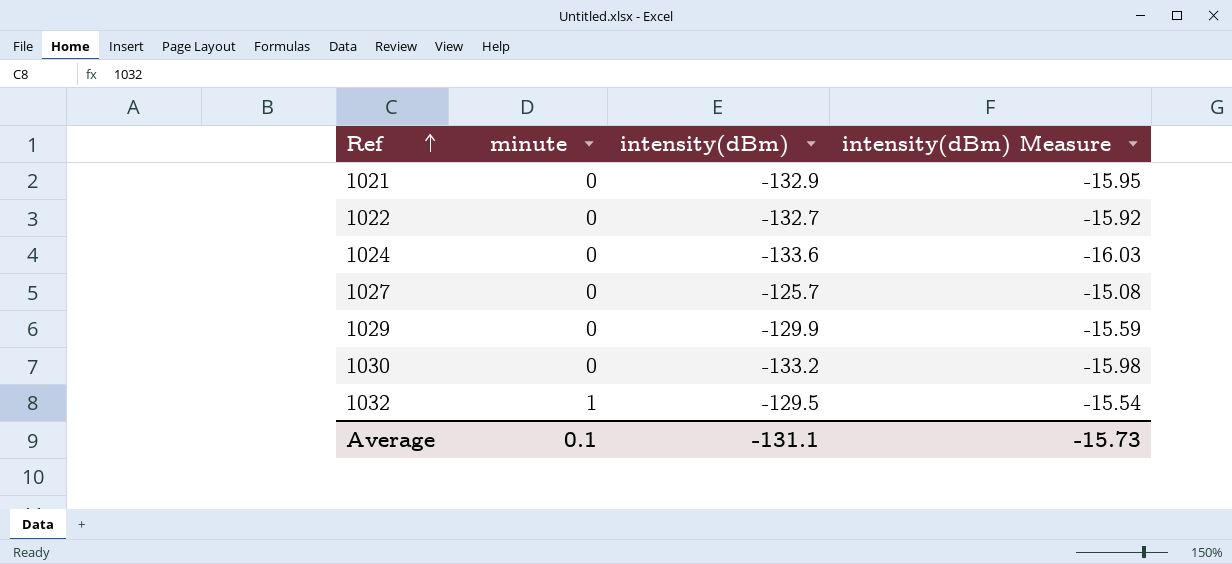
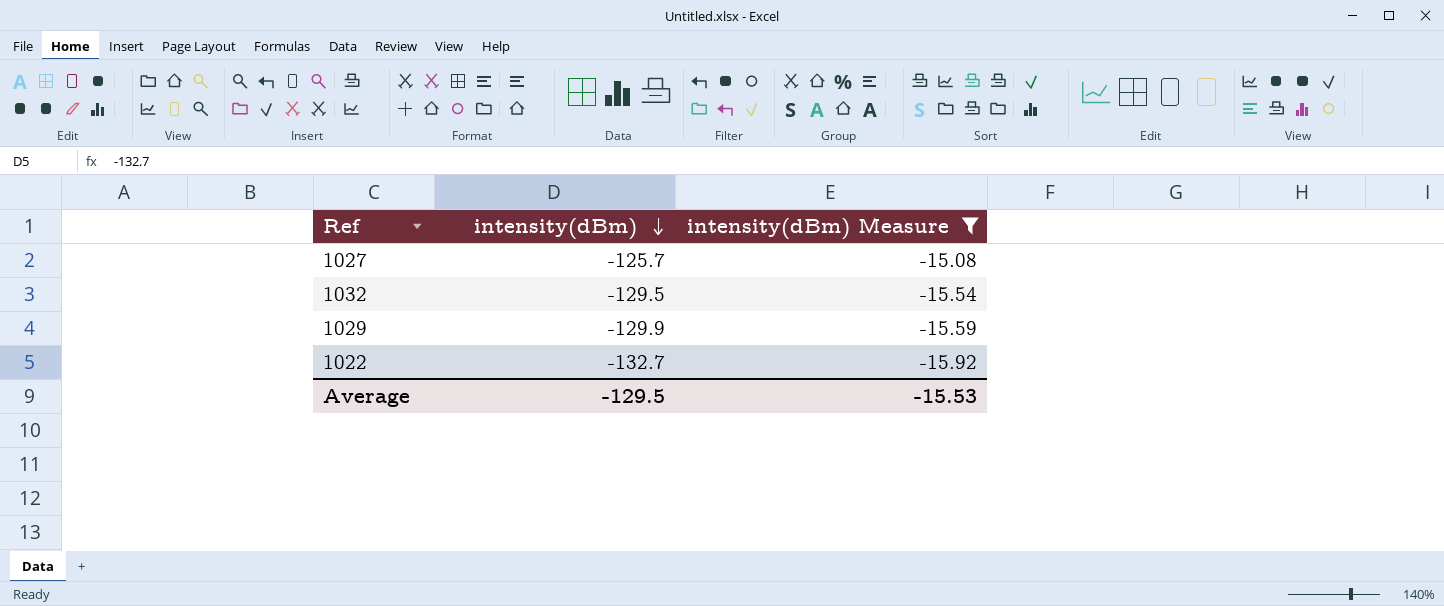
filter: none -> intensity(dBm) Measure >= -15.92
row order: Ref ascending -> intensity(dBm) descending
column minute | position: 2 -> none
Average | intensity(dBm): -131.1 -> -129.5
Average | intensity(dBm) Measure: -15.73 -> -15.53

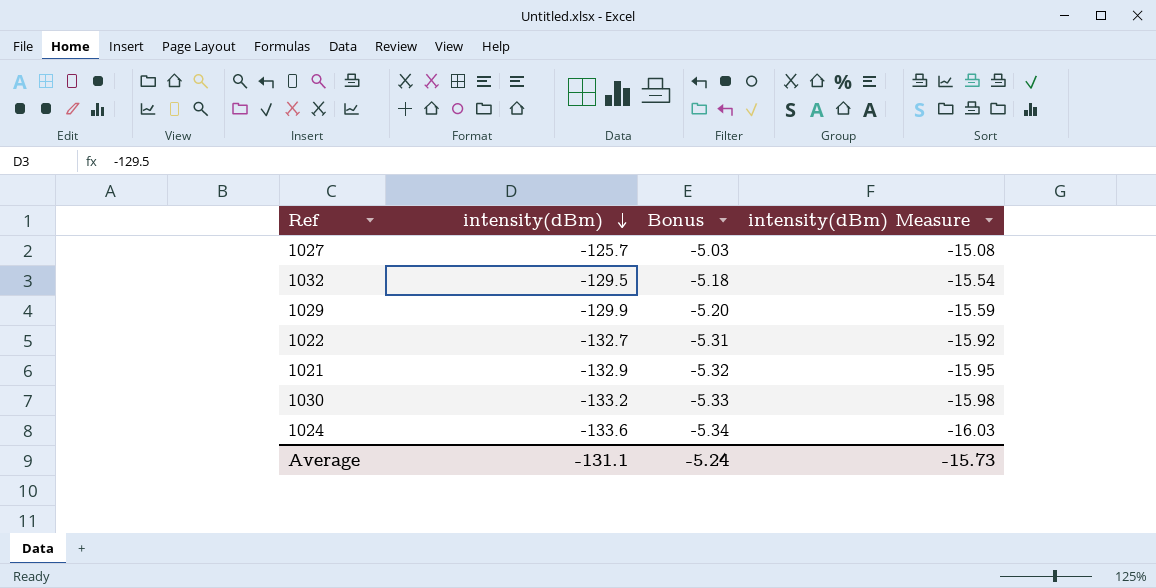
filter: intensity(dBm) Measure >= -15.92 -> none
column Bonus | formula: none -> [intensity(dBm)] * 0.04
Average | intensity(dBm): -129.5 -> -131.1
Average | intensity(dBm) Measure: -15.53 -> -15.73

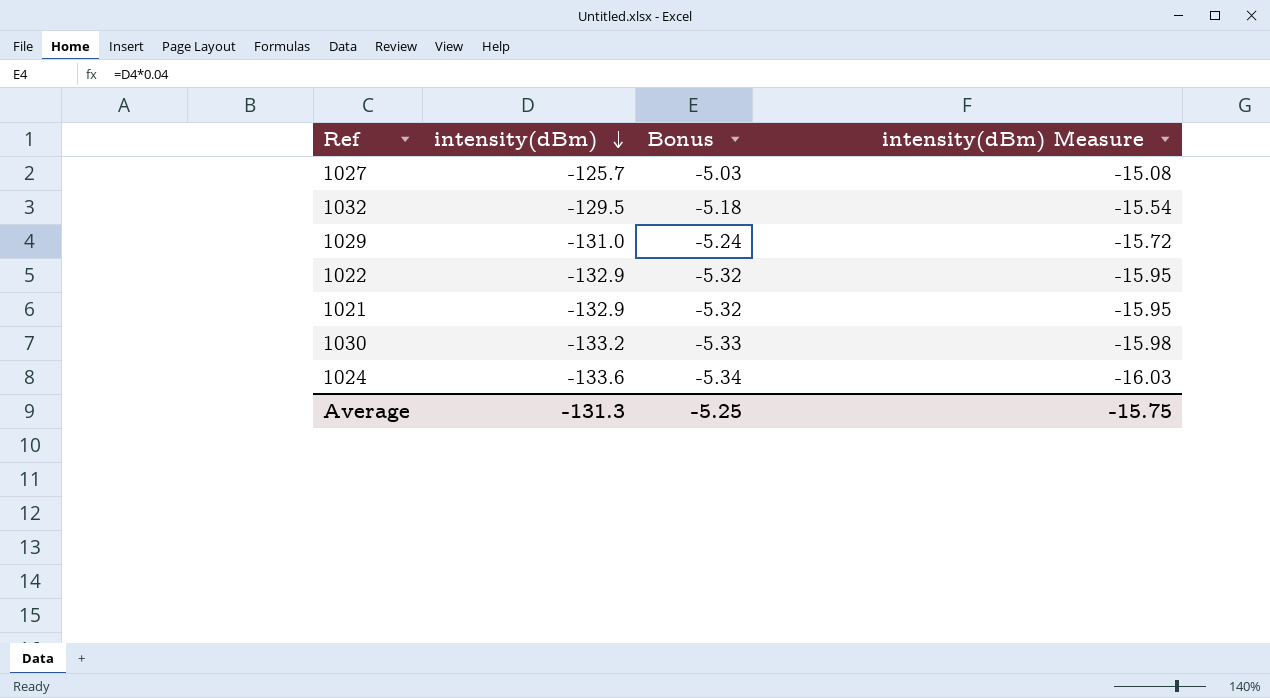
1029 | intensity(dBm): -129.9 -> -131.0
1029 | Bonus: -5.20 -> -5.24
1029 | intensity(dBm) Measure: -15.59 -> -15.72
1022 | intensity(dBm): -132.7 -> -132.9
1022 | Bonus: -5.31 -> -5.32
1022 | intensity(dBm) Measure: -15.92 -> -15.95
Average | intensity(dBm): -131.1 -> -131.3
Average | Bonus: -5.24 -> -5.25
Average | intensity(dBm) Measure: -15.73 -> -15.75

